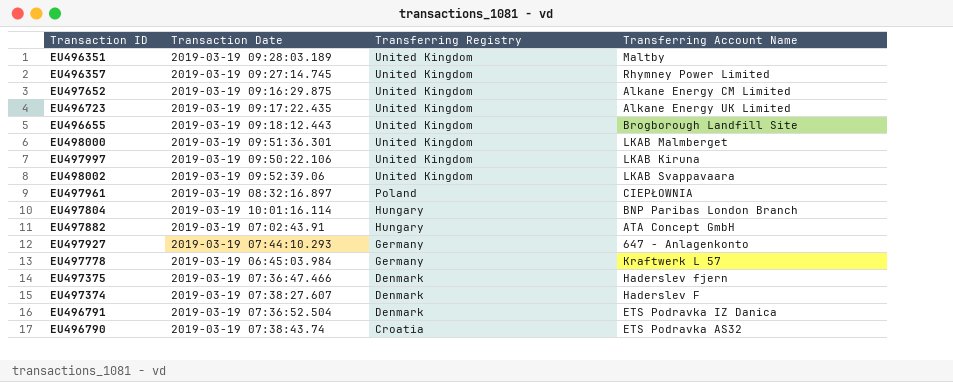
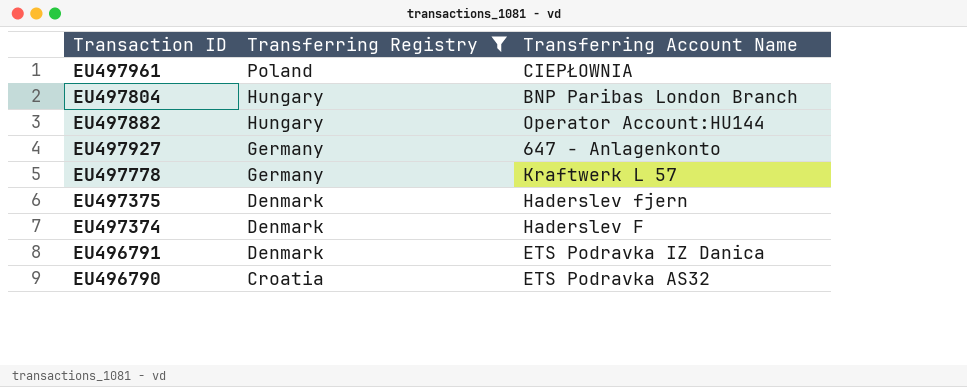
filter: none -> Transferring Registry != United Kingdom
column Transaction Date | position: 2 -> none
EU497882 | Transferring Account Name: ATA Concept GmbH -> Operator Account:HU144

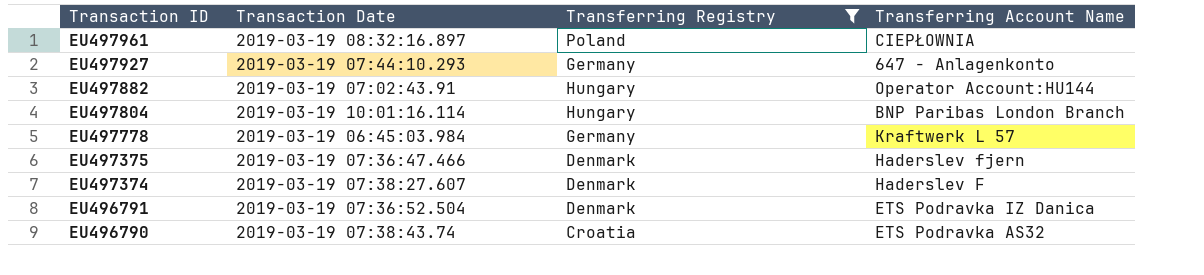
row order: Transferring Registry descending -> Transaction ID descending
column Transaction Date | position: none -> 2

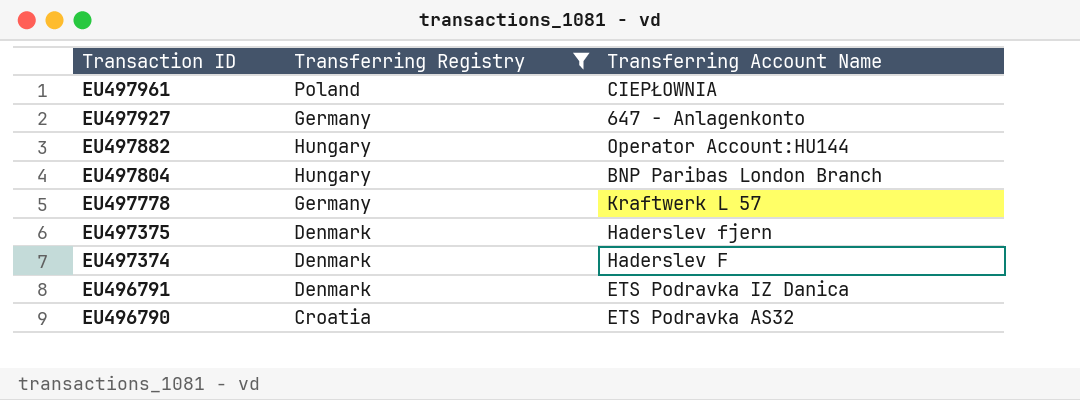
column Transaction Date | position: 2 -> none

